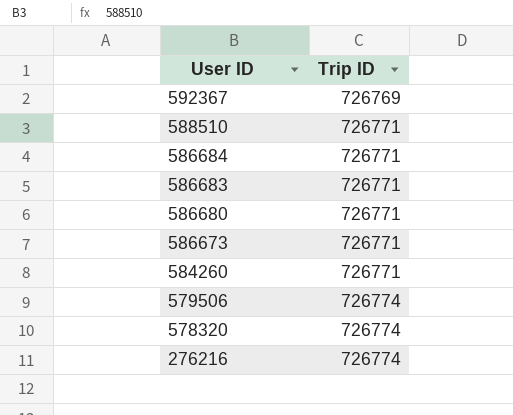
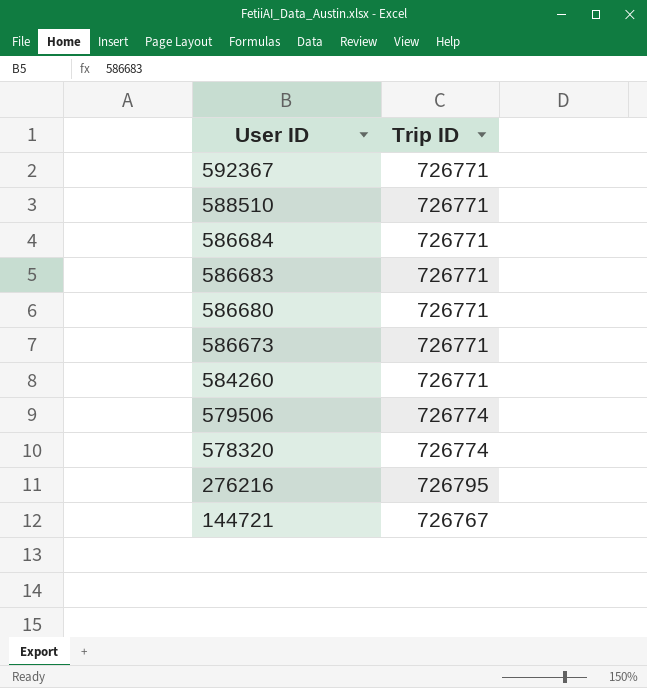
592367 | Trip ID: 726769 -> 726771
276216 | Trip ID: 726774 -> 726795
row 144721: none -> 726767

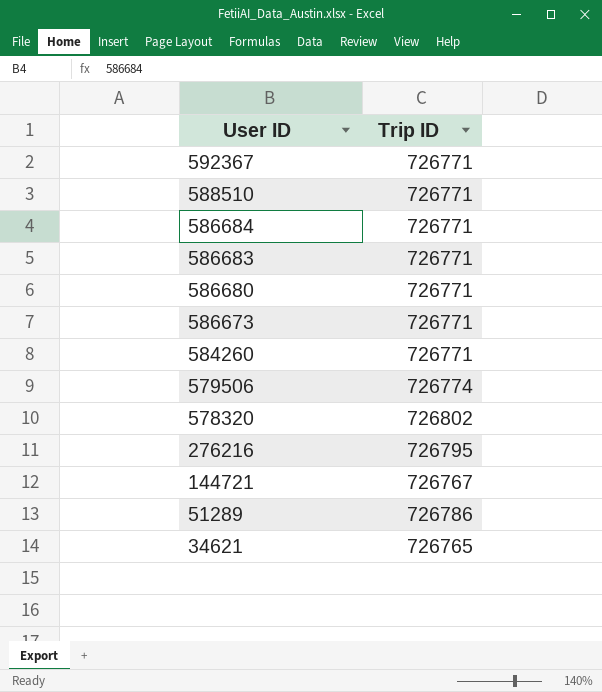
578320 | Trip ID: 726774 -> 726802
row 51289: none -> 726786
row 34621: none -> 726765

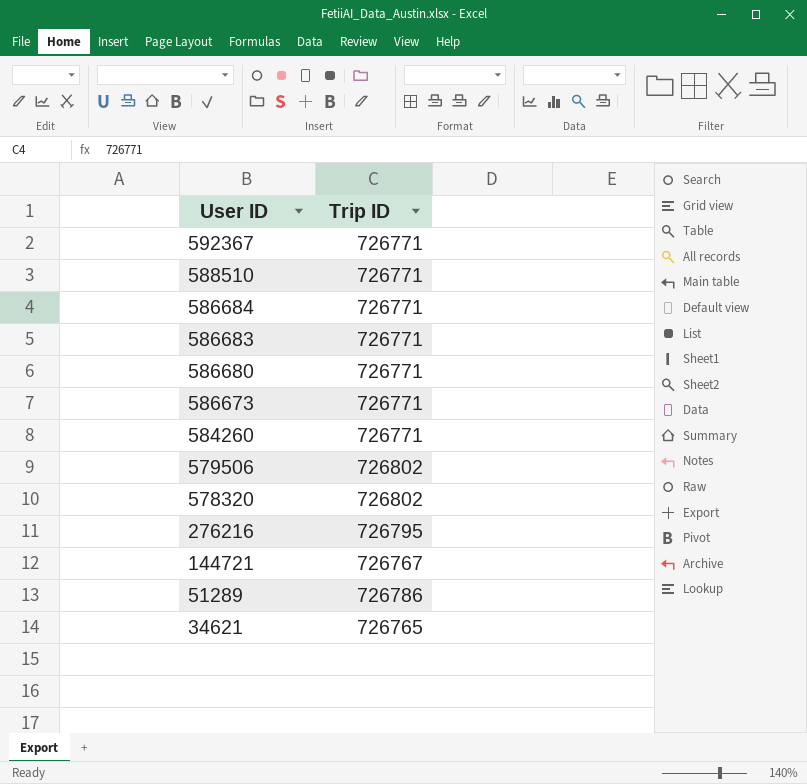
579506 | Trip ID: 726774 -> 726802

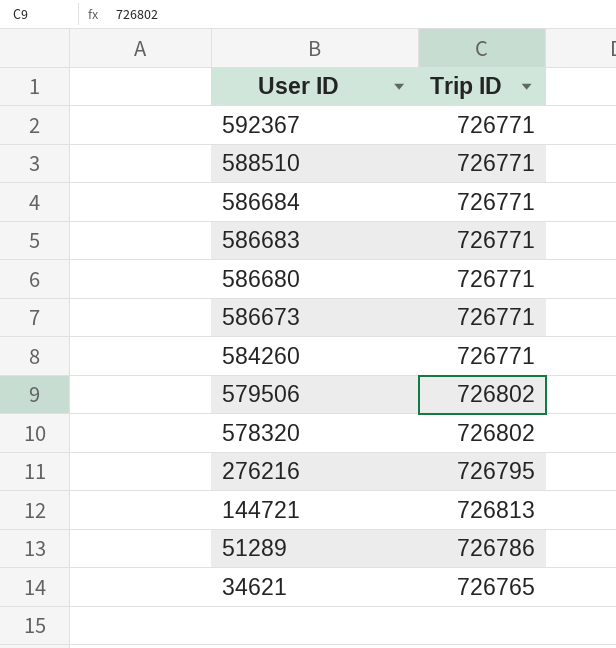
144721 | Trip ID: 726767 -> 726813

